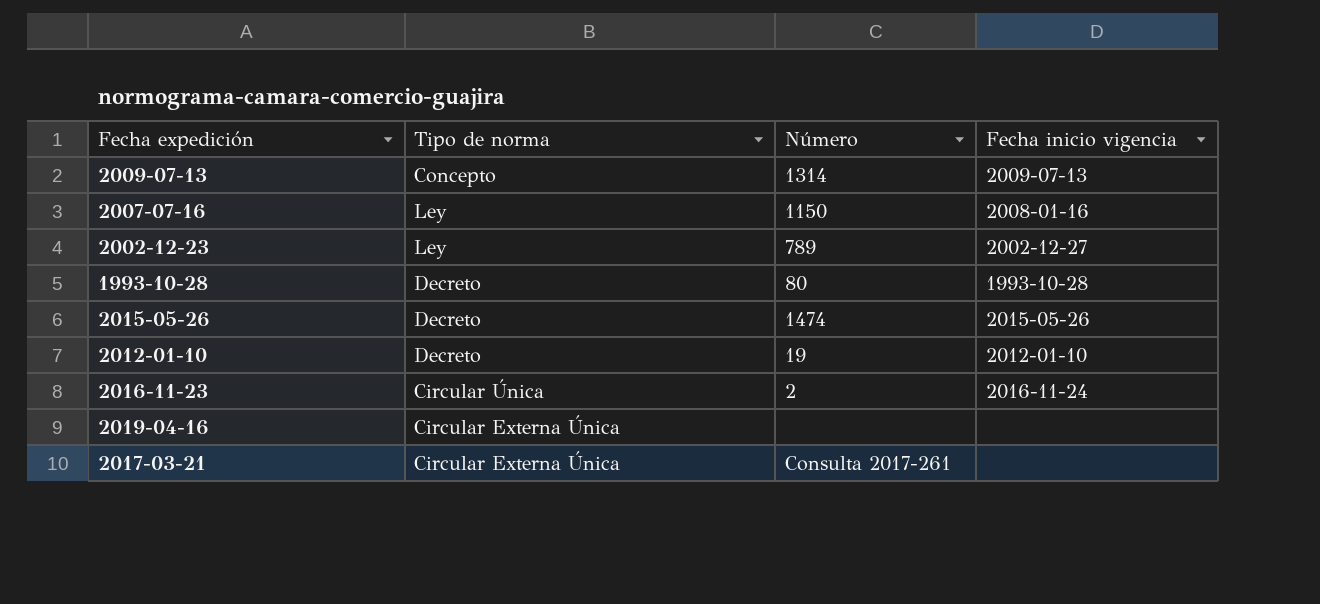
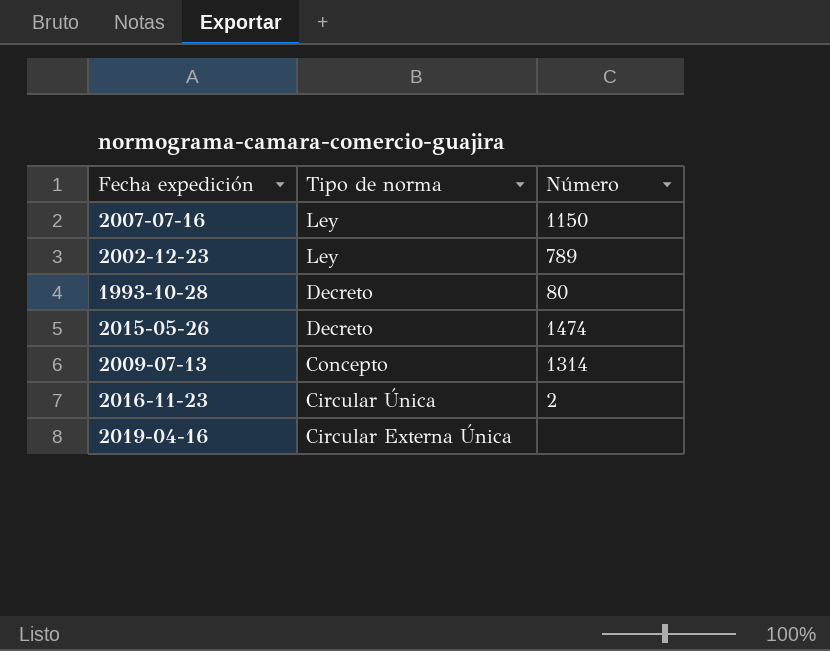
row order: none -> Tipo de norma descending
column Fecha inicio vigencia | position: 4 -> none
row 2012-01-10: Decreto | 19 | 2012-01-10 -> none
row 2017-03-21: Circular Externa Única | Consulta 2017-261 | none -> none

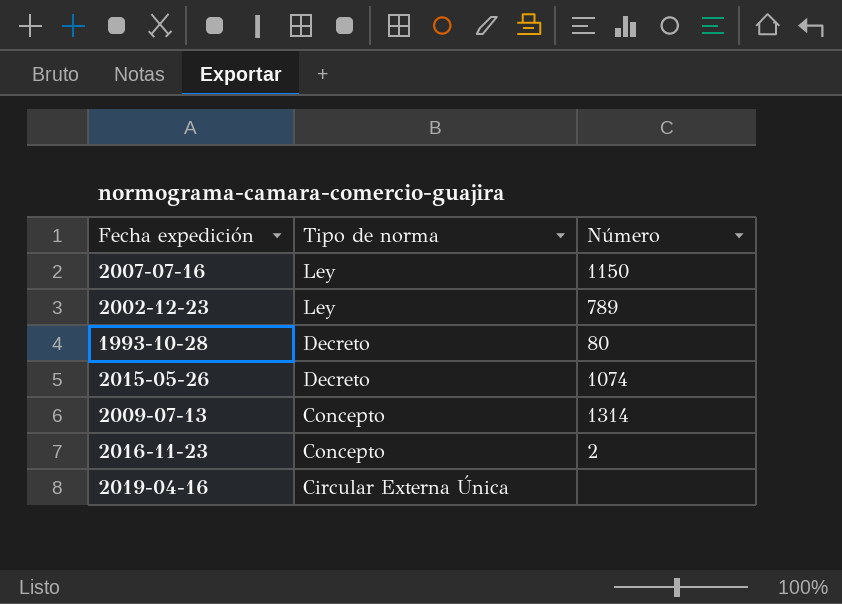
2015-05-26 | Número: 1474 -> 1074
2016-11-23 | Tipo de norma: Circular Única -> Concepto

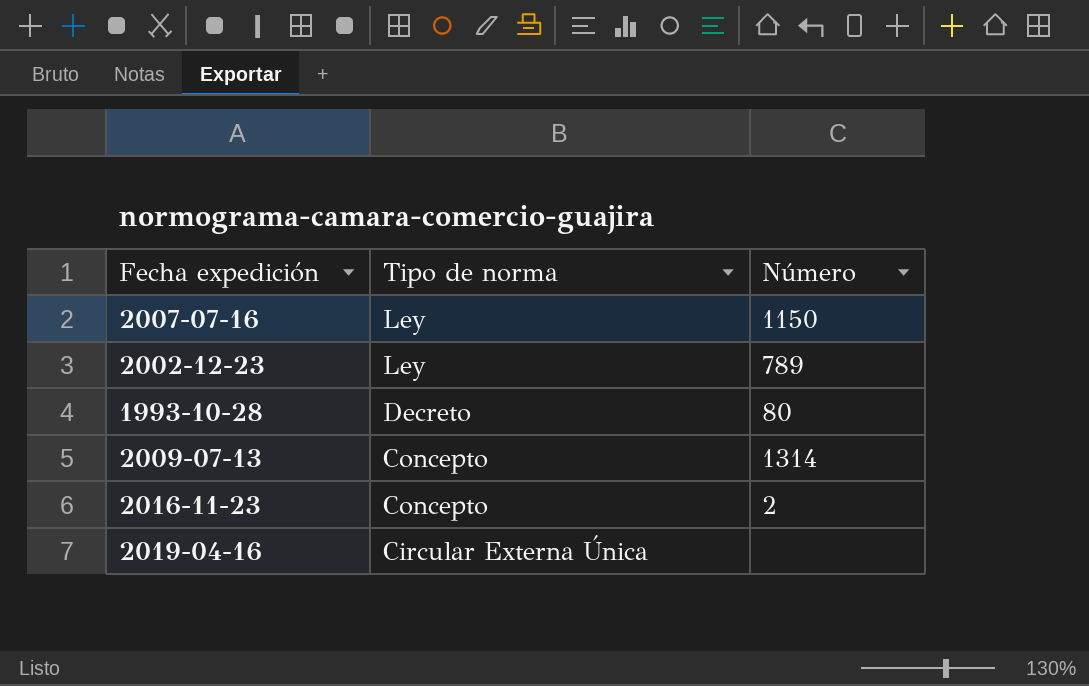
row 2015-05-26: Decreto | 1074 -> none

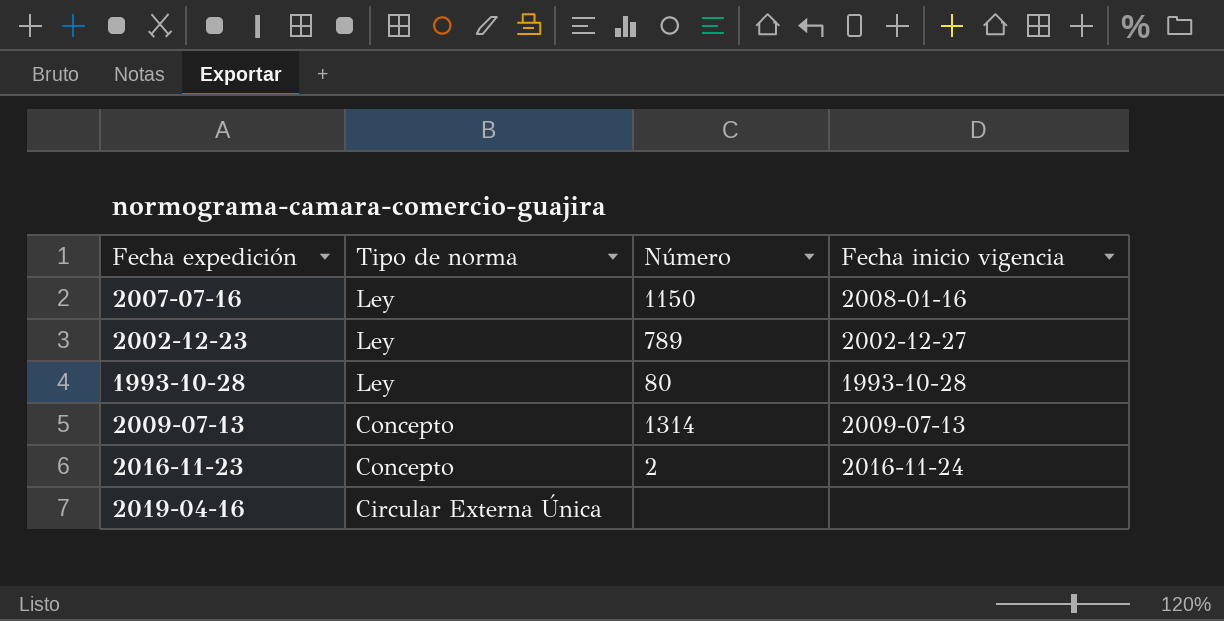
column Fecha inicio vigencia | position: none -> 4
1993-10-28 | Tipo de norma: Decreto -> Ley

